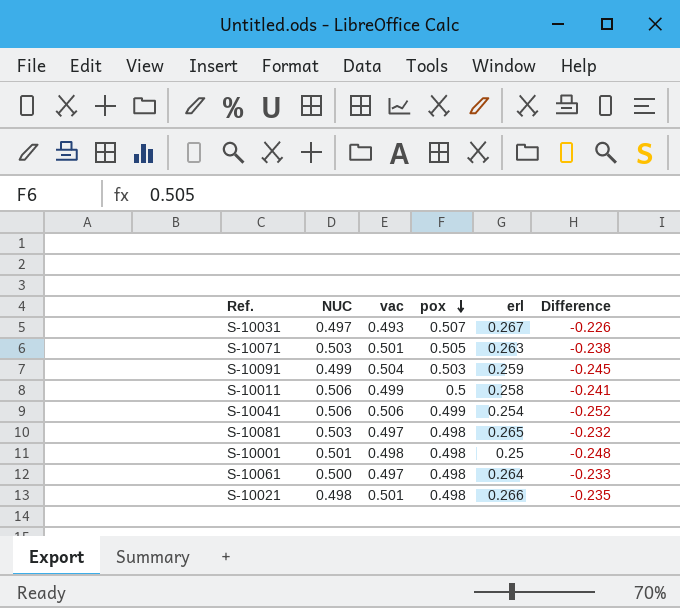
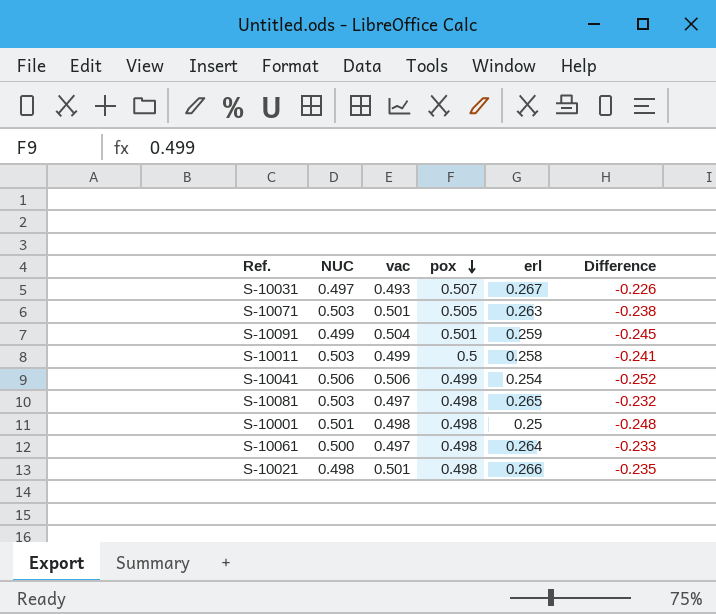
S-10091 | pox: 0.503 -> 0.501
S-10011 | NUC: 0.506 -> 0.503

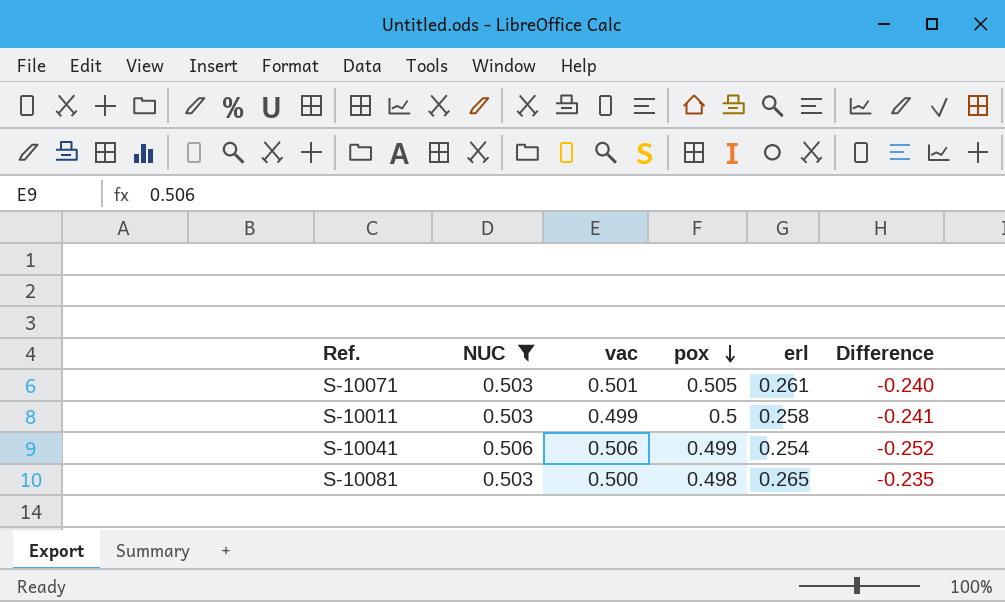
filter: none -> NUC >= 0.503
S-10071 | erl: 0.263 -> 0.261
S-10071 | Difference: -0.238 -> -0.240
S-10081 | vac: 0.497 -> 0.500
S-10081 | Difference: -0.232 -> -0.235

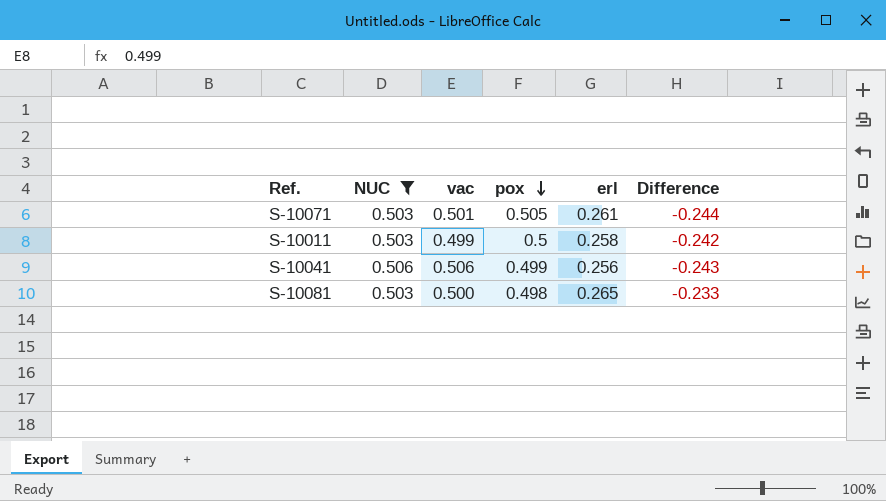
column Difference | formula: [erl] - [vac] -> [erl] - [pox]
S-10041 | erl: 0.254 -> 0.256

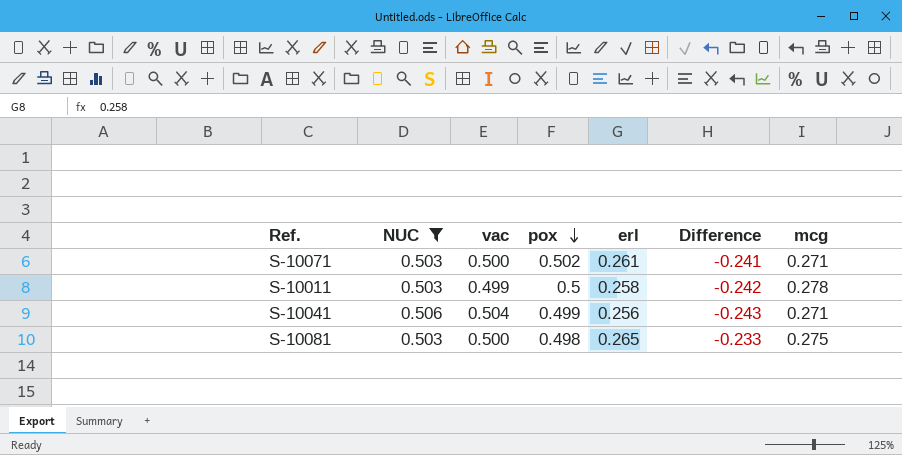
column mcg | position: none -> 7
S-10071 | vac: 0.501 -> 0.500
S-10071 | pox: 0.505 -> 0.502
S-10071 | Difference: -0.244 -> -0.241
S-10041 | vac: 0.506 -> 0.504

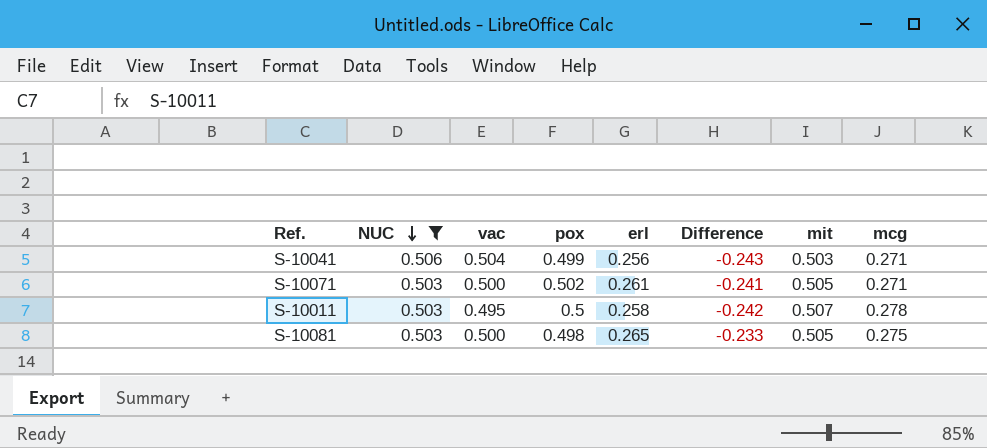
row order: pox descending -> NUC descending
column mit | position: none -> 7
S-10011 | vac: 0.499 -> 0.495

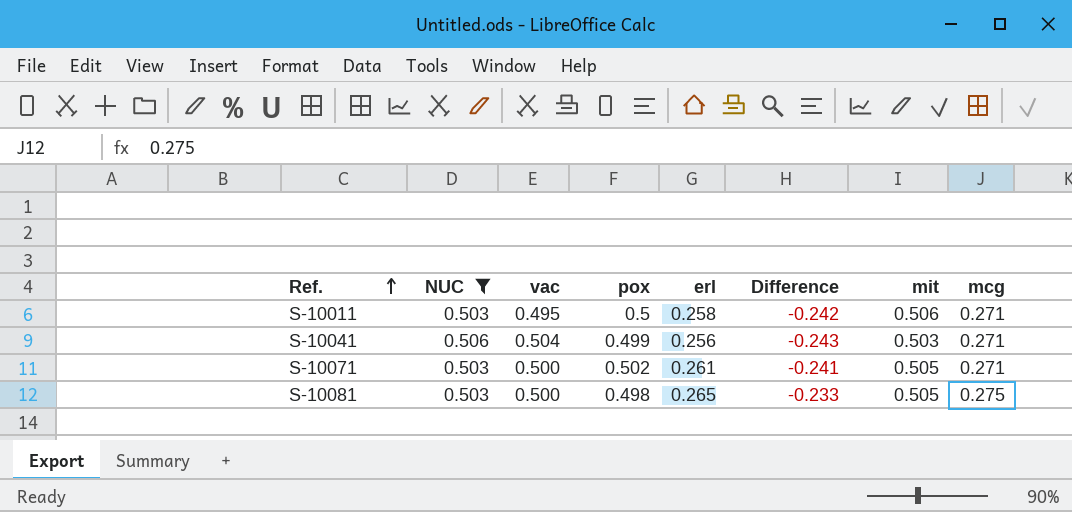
row order: NUC descending -> Ref. ascending
S-10011 | mit: 0.507 -> 0.506
S-10011 | mcg: 0.278 -> 0.271

